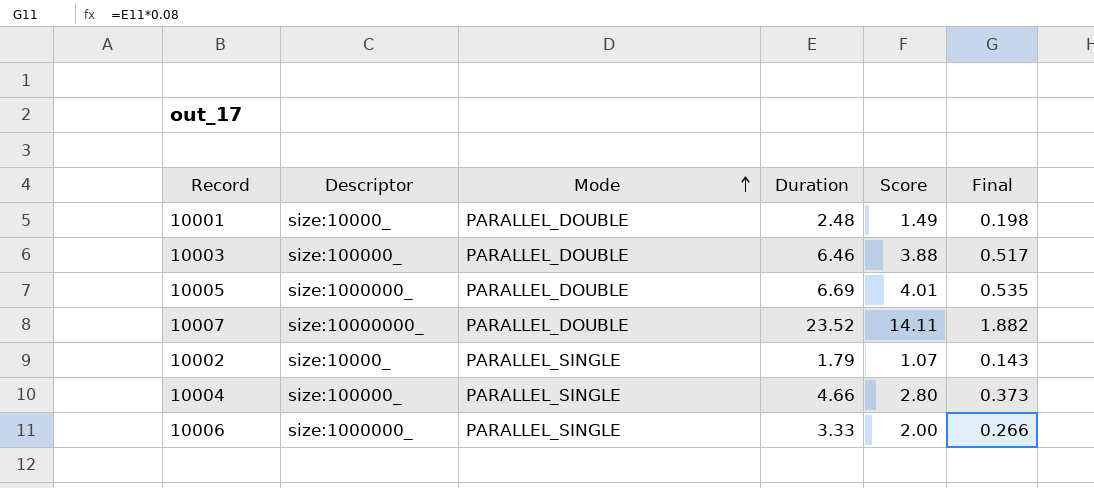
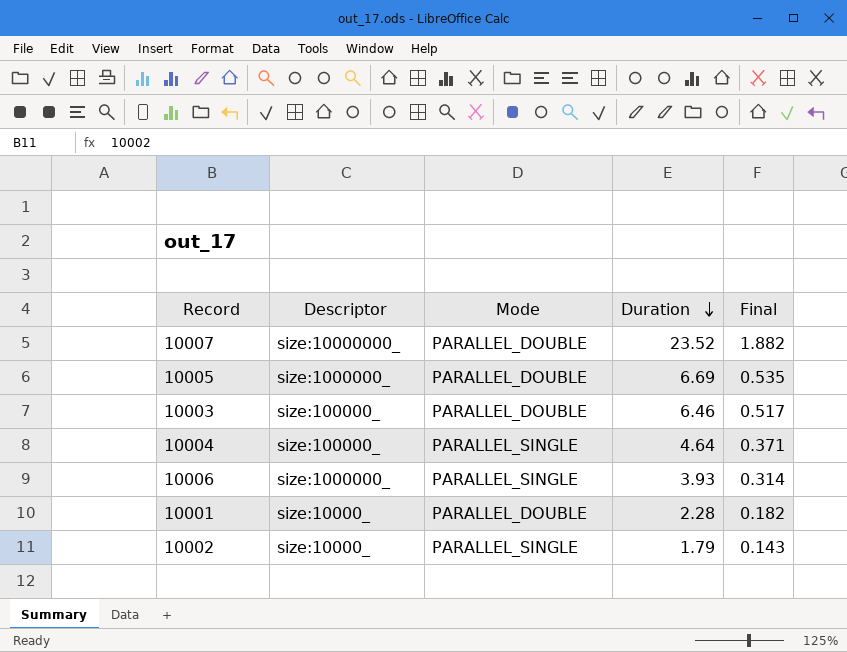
row order: Mode ascending -> Duration descending
column Score | formula: [Duration] * 0.6 -> none
10004 | Duration: 4.66 -> 4.64
10004 | Final: 0.373 -> 0.371
10006 | Duration: 3.33 -> 3.93
10006 | Final: 0.266 -> 0.314
10001 | Duration: 2.48 -> 2.28
10001 | Final: 0.198 -> 0.182

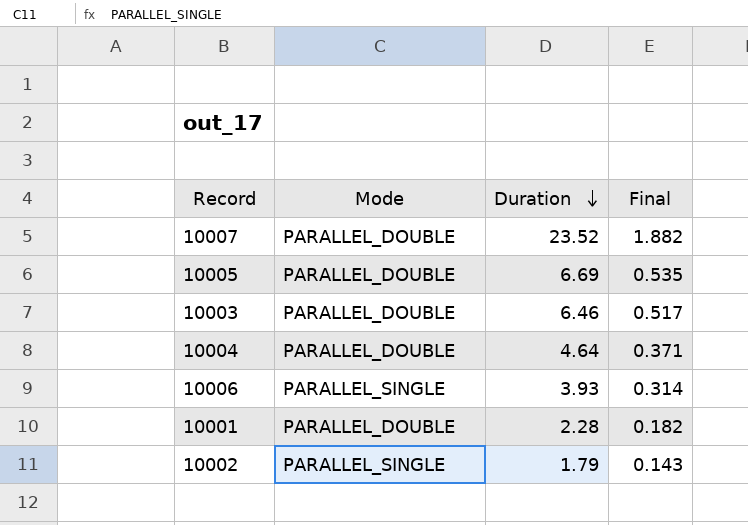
column Descriptor | position: 2 -> none
10004 | Mode: PARALLEL_SINGLE -> PARALLEL_DOUBLE

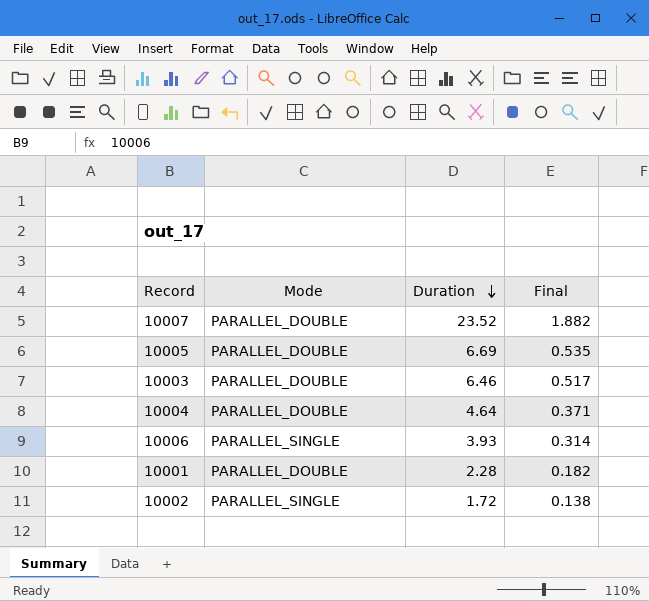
10002 | Duration: 1.79 -> 1.72
10002 | Final: 0.143 -> 0.138

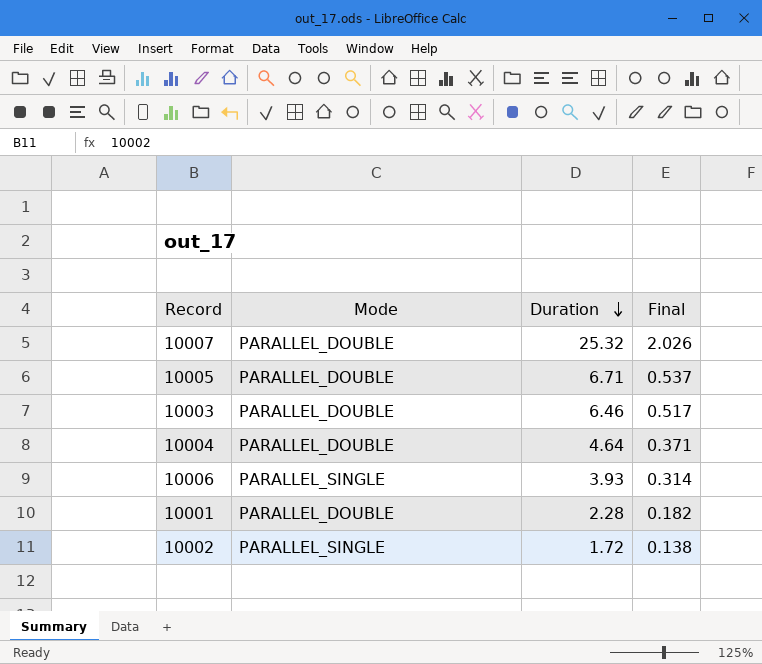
10007 | Duration: 23.52 -> 25.32
10007 | Final: 1.882 -> 2.026
10005 | Duration: 6.69 -> 6.71
10005 | Final: 0.535 -> 0.537

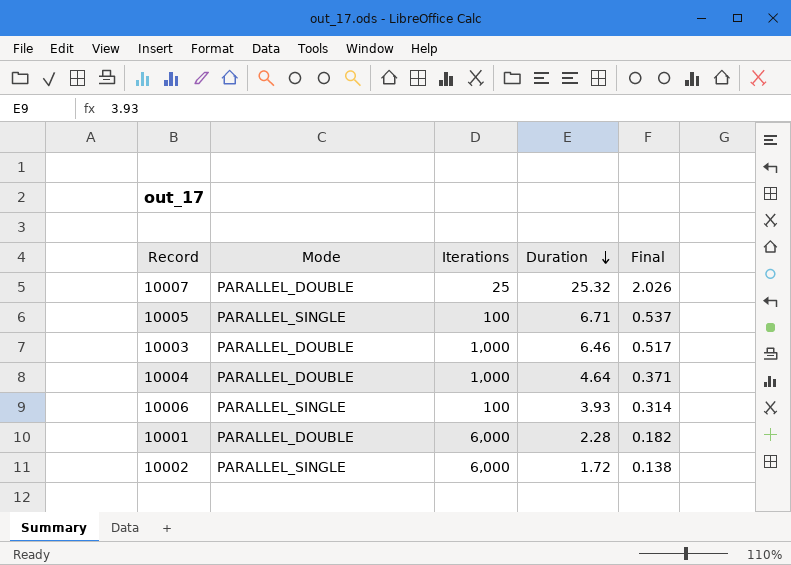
column Iterations | position: none -> 3
10005 | Mode: PARALLEL_DOUBLE -> PARALLEL_SINGLE

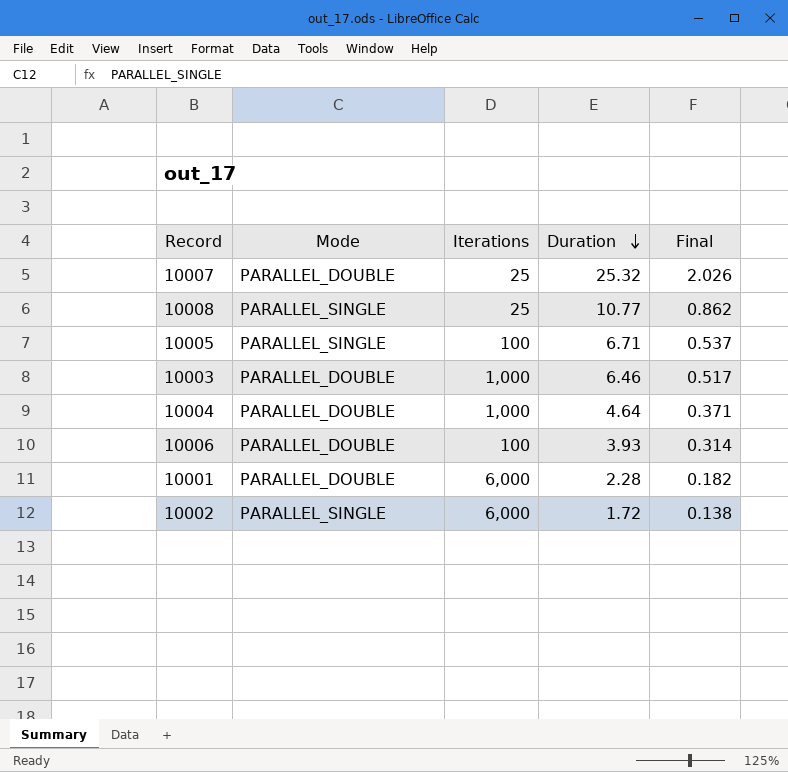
row 10008: none -> PARALLEL_SINGLE | 25 | 10.77 | 0.862
10006 | Mode: PARALLEL_SINGLE -> PARALLEL_DOUBLE

